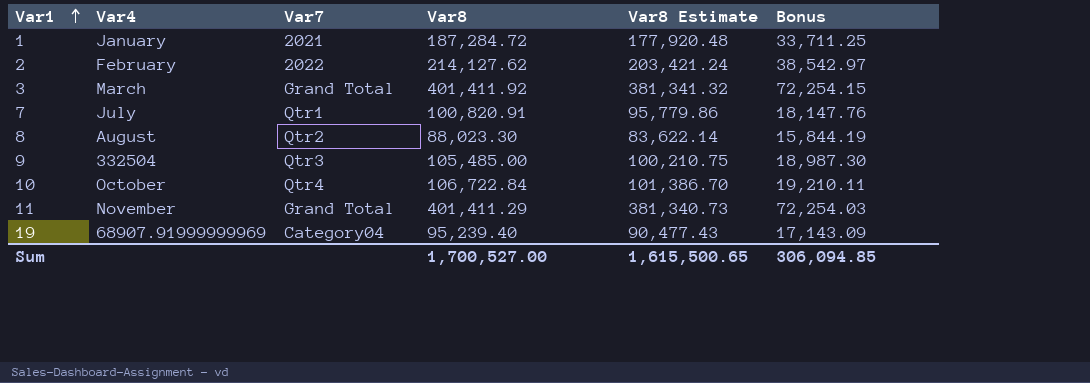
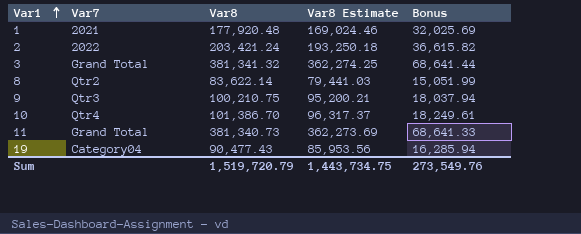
column Var4 | position: 2 -> none
row 7: July | Qtr1 | 100,820.91 | 95,779.86 | 18,147.76 -> none
1 | Var8: 187,284.72 -> 177,920.48
1 | Var8 Estimate: 177,920.48 -> 169,024.46
1 | Bonus: 33,711.25 -> 32,025.69
2 | Var8: 214,127.62 -> 203,421.24
2 | Var8 Estimate: 203,421.24 -> 193,250.18
2 | Bonus: 38,542.97 -> 36,615.82
3 | Var8: 401,411.92 -> 381,341.32
3 | Var8 Estimate: 381,341.32 -> 362,274.25
3 | Bonus: 72,254.15 -> 68,641.44
8 | Var8: 88,023.30 -> 83,622.14
8 | Var8 Estimate: 83,622.14 -> 79,441.03
8 | Bonus: 15,844.19 -> 15,051.99
9 | Var8: 105,485.00 -> 100,210.75
9 | Var8 Estimate: 100,210.75 -> 95,200.21
9 | Bonus: 18,987.30 -> 18,037.94
10 | Var8: 106,722.84 -> 101,386.70
10 | Var8 Estimate: 101,386.70 -> 96,317.37
10 | Bonus: 19,210.11 -> 18,249.61
11 | Var8: 401,411.29 -> 381,340.73
11 | Var8 Estimate: 381,340.73 -> 362,273.69
11 | Bonus: 72,254.03 -> 68,641.33
19 | Var8: 95,239.40 -> 90,477.43
19 | Var8 Estimate: 90,477.43 -> 85,953.56
19 | Bonus: 17,143.09 -> 16,285.94
Sum | Var8: 1,700,527.00 -> 1,519,720.79
Sum | Var8 Estimate: 1,615,500.65 -> 1,443,734.75
Sum | Bonus: 306,094.85 -> 273,549.76

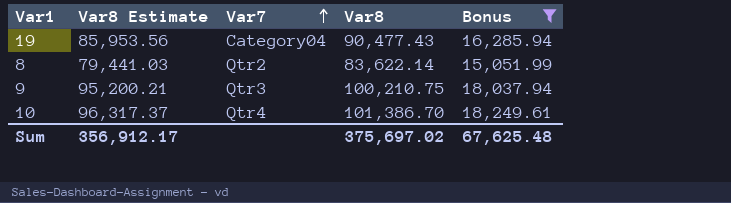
filter: none -> Bonus <= 18,249.61
row order: Var1 ascending -> Var7 ascending
column Var8 Estimate | position: 4 -> 2
Sum | Var8 Estimate: 1,443,734.75 -> 356,912.17
Sum | Var8: 1,519,720.79 -> 375,697.02
Sum | Bonus: 273,549.76 -> 67,625.48

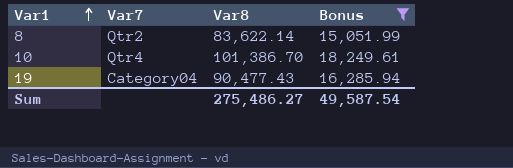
row order: Var7 ascending -> Var1 ascending
column Var8 Estimate | formula: [Var8] * 0.95 -> none
row 9: 95,200.21 | Qtr3 | 100,210.75 | 18,037.94 -> none
Sum | Var8: 375,697.02 -> 275,486.27
Sum | Bonus: 67,625.48 -> 49,587.54

